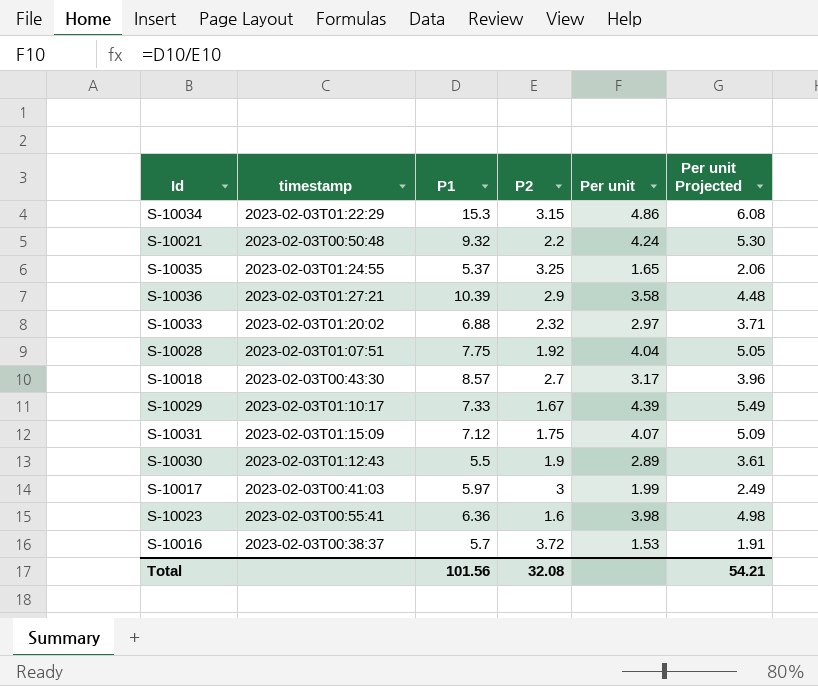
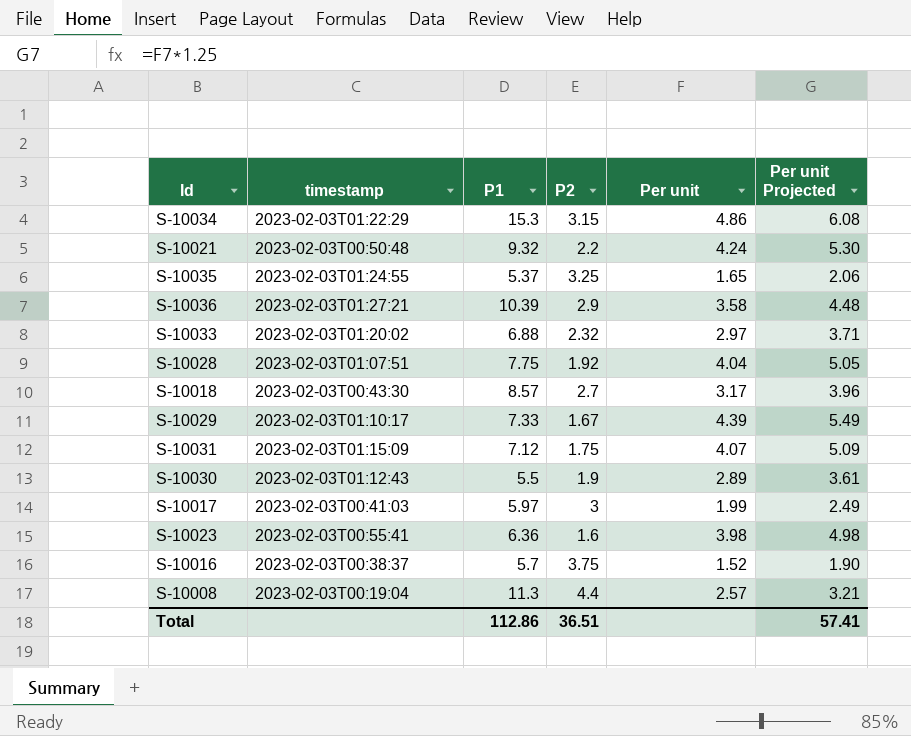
S-10016 | P2: 3.72 -> 3.75
S-10016 | Per unit: 1.53 -> 1.52
S-10016 | Per unit Projected: 1.91 -> 1.90
row S-10008: none -> 2023-02-03T00:19:04 | 11.3 | 4.4 | 2.57 | 3.21
Total | P1: 101.56 -> 112.86
Total | P2: 32.08 -> 36.51
Total | Per unit Projected: 54.21 -> 57.41

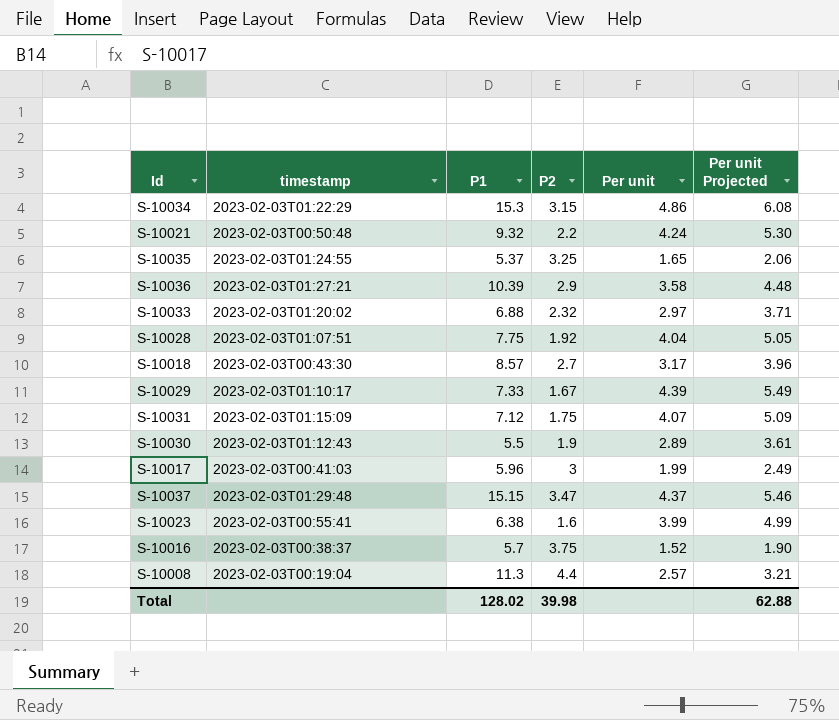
S-10017 | P1: 5.97 -> 5.96
row S-10037: none -> 2023-02-03T01:29:48 | 15.15 | 3.47 | 4.37 | 5.46
S-10023 | P1: 6.36 -> 6.38
S-10023 | Per unit: 3.98 -> 3.99
S-10023 | Per unit Projected: 4.98 -> 4.99
Total | P1: 112.86 -> 128.02
Total | P2: 36.51 -> 39.98
Total | Per unit Projected: 57.41 -> 62.88

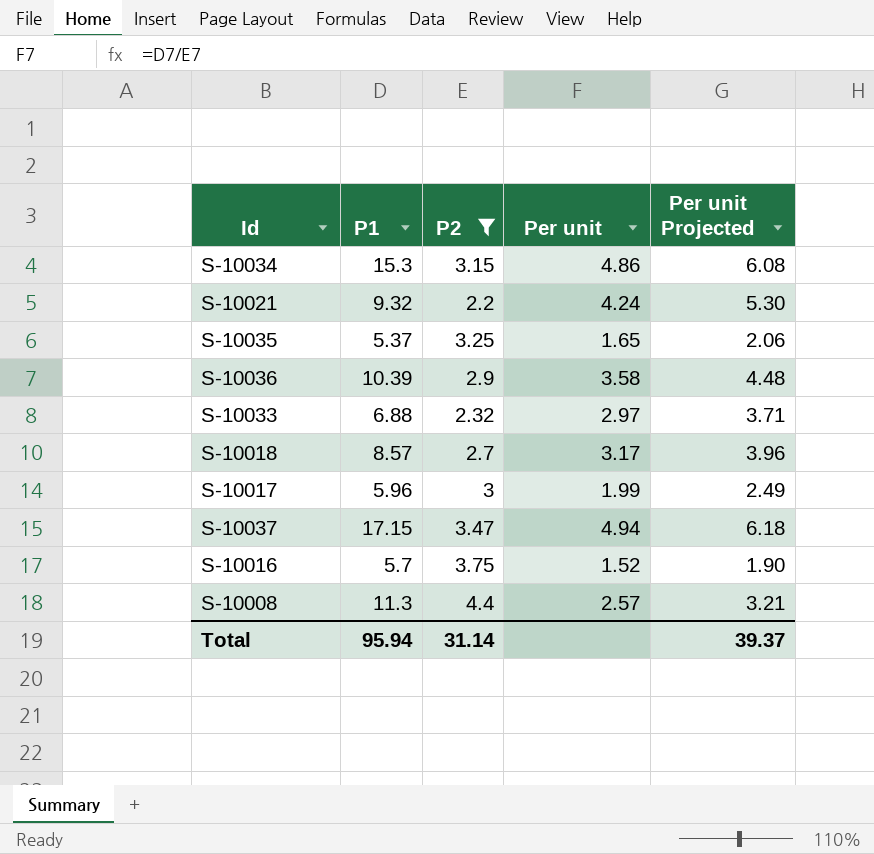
filter: none -> P2 >= 2.2
column timestamp | position: 2 -> none
S-10037 | P1: 15.15 -> 17.15
S-10037 | Per unit: 4.37 -> 4.94
S-10037 | Per unit Projected: 5.46 -> 6.18
Total | P1: 128.02 -> 95.94
Total | P2: 39.98 -> 31.14
Total | Per unit Projected: 62.88 -> 39.37

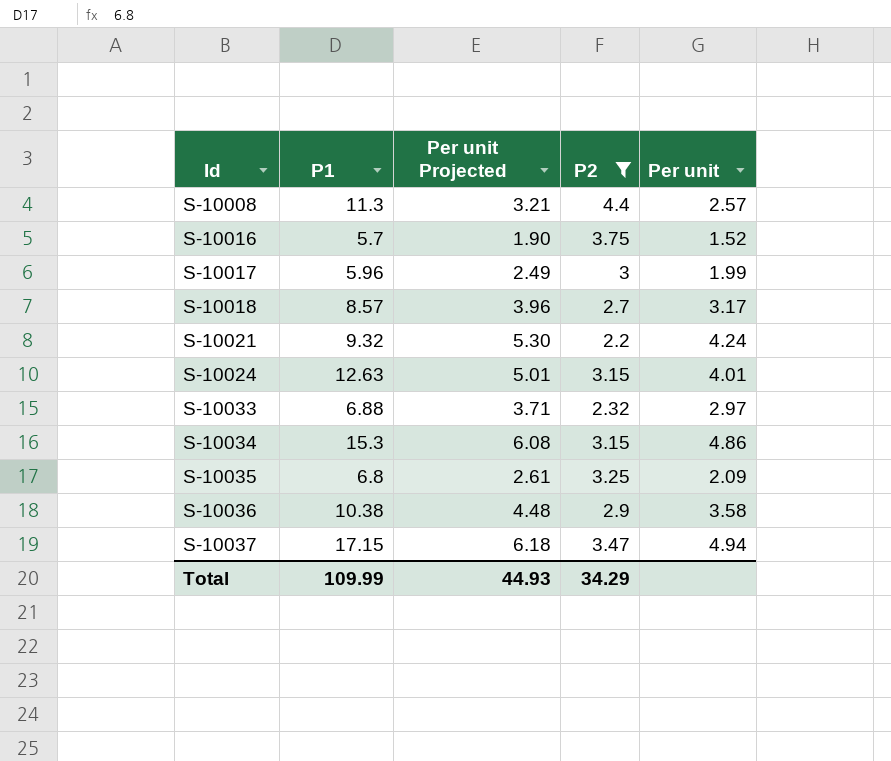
row order: none -> Id ascending
column Per unit Projected | position: 5 -> 3
row S-10024: none -> 12.63 | 5.01 | 3.15 | 4.01
S-10035 | P1: 5.37 -> 6.8
S-10035 | Per unit Projected: 2.06 -> 2.61
S-10035 | Per unit: 1.65 -> 2.09
S-10036 | P1: 10.39 -> 10.38
Total | P1: 95.94 -> 109.99
Total | Per unit Projected: 39.37 -> 44.93
Total | P2: 31.14 -> 34.29

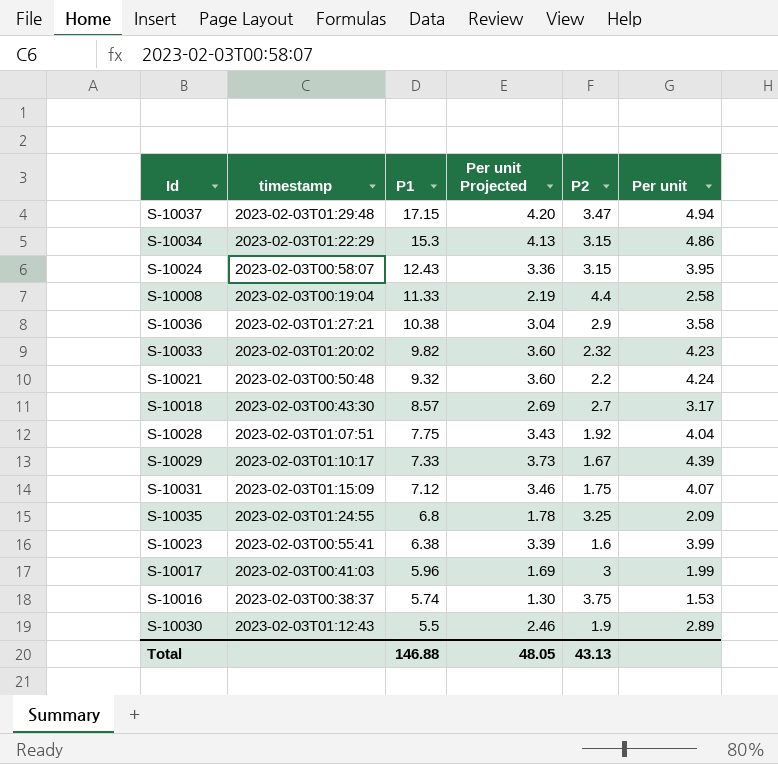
filter: P2 >= 2.2 -> none
row order: Id ascending -> P1 descending
column timestamp | position: none -> 2
column Per unit Projected | formula: [Per unit] * 1.25 -> [Per unit] * 0.85
S-10024 | P1: 12.63 -> 12.43
S-10024 | Per unit: 4.01 -> 3.95
S-10008 | P1: 11.3 -> 11.33
S-10008 | Per unit: 2.57 -> 2.58
S-10033 | P1: 6.88 -> 9.82
S-10033 | Per unit: 2.97 -> 4.23
S-10016 | P1: 5.7 -> 5.74
S-10016 | Per unit: 1.52 -> 1.53
Total | P1: 109.99 -> 146.88
Total | Per unit Projected: 44.93 -> 48.05
Total | P2: 34.29 -> 43.13

